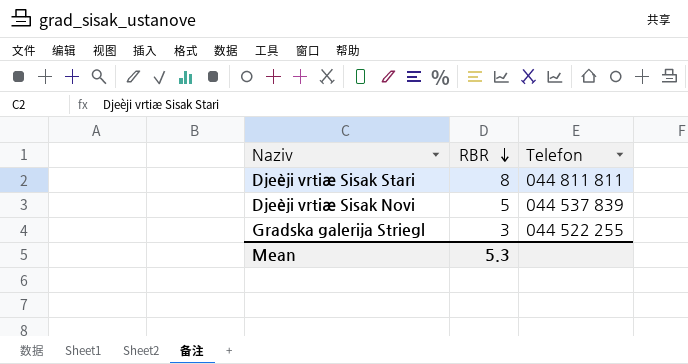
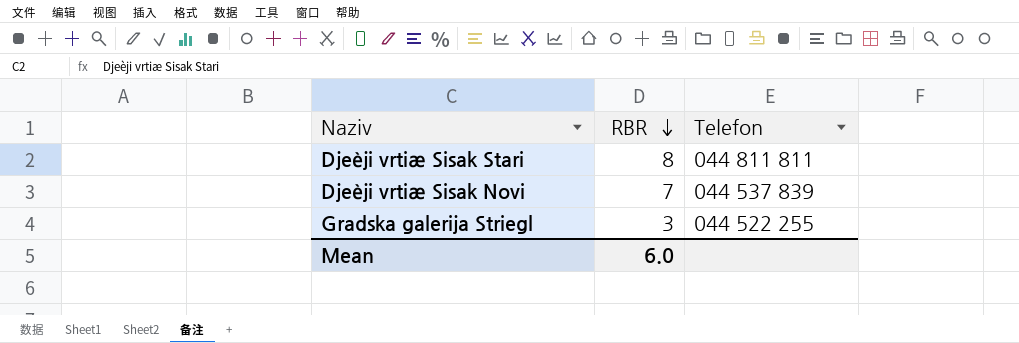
Djeèji vrtiæ Sisak Novi | RBR: 5 -> 7
Mean | RBR: 5.3 -> 6.0

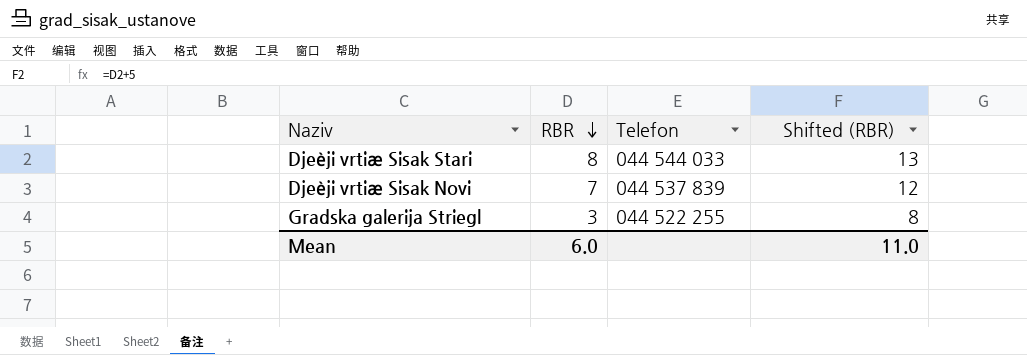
column Shifted (RBR) | formula: none -> [RBR] + 5
Djeèji vrtiæ Sisak Stari | Telefon: 044 811 811 -> 044 544 033

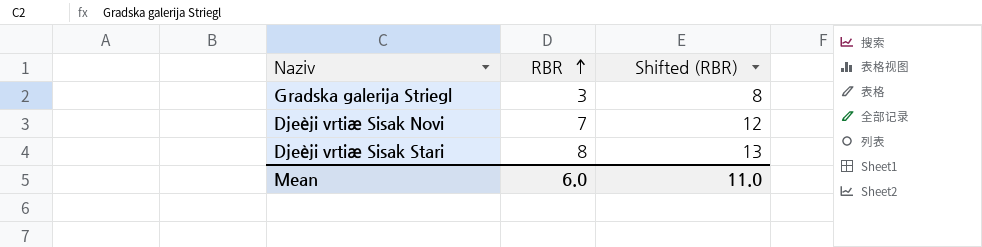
row order: RBR descending -> RBR ascending
column Telefon | position: 3 -> none

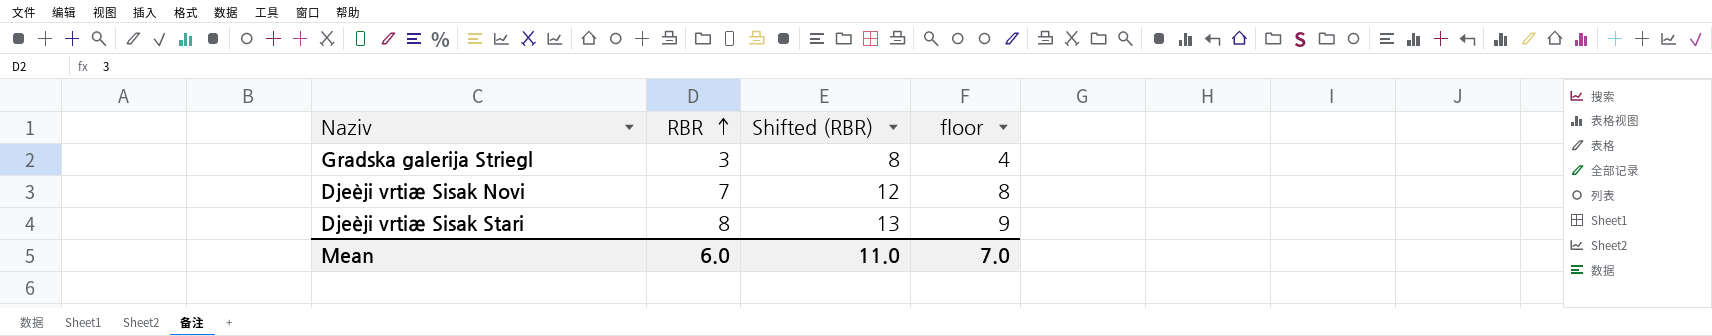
column floor | formula: none -> [RBR] + 1

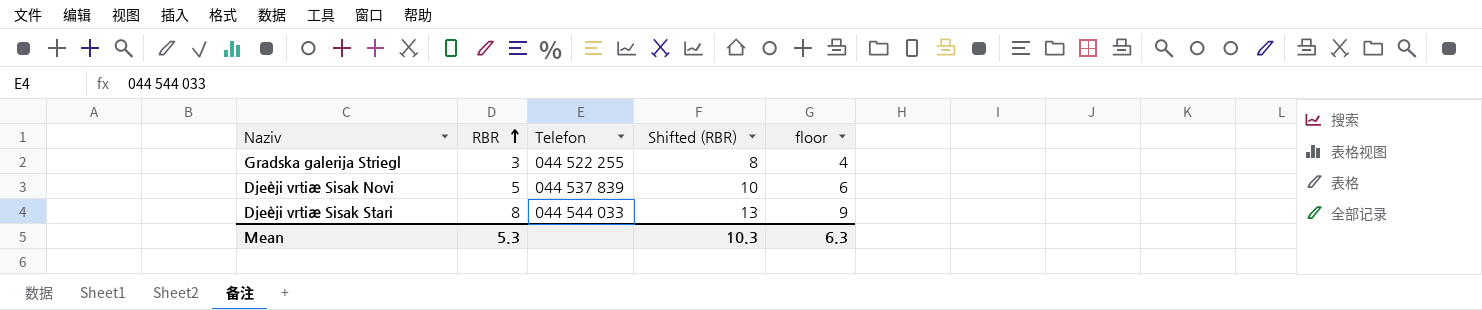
column Telefon | position: none -> 3
Djeèji vrtiæ Sisak Novi | RBR: 7 -> 5
Djeèji vrtiæ Sisak Novi | Shifted (RBR): 12 -> 10
Djeèji vrtiæ Sisak Novi | floor: 8 -> 6
Mean | RBR: 6.0 -> 5.3
Mean | Shifted (RBR): 11.0 -> 10.3
Mean | floor: 7.0 -> 6.3

